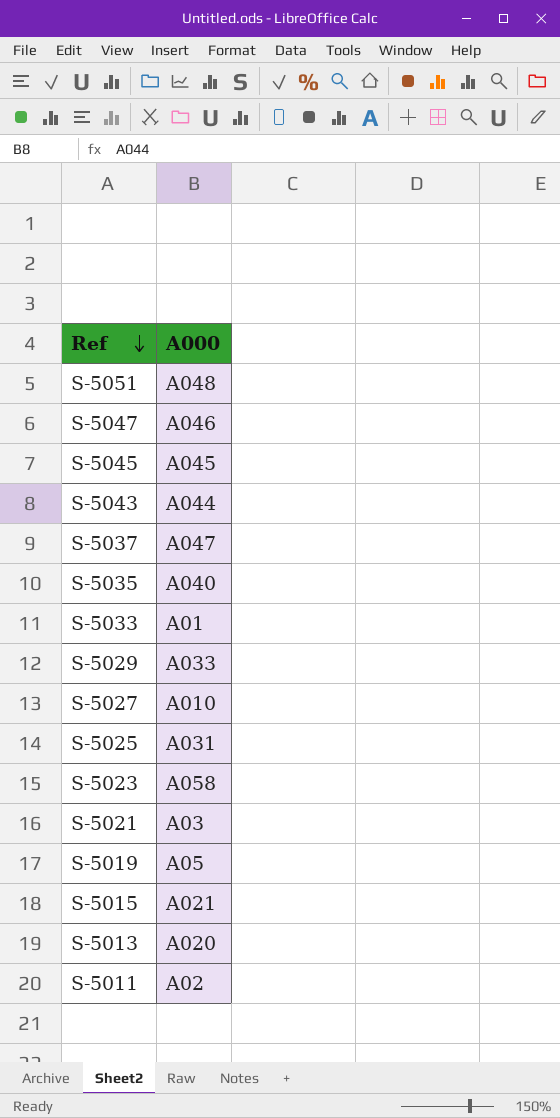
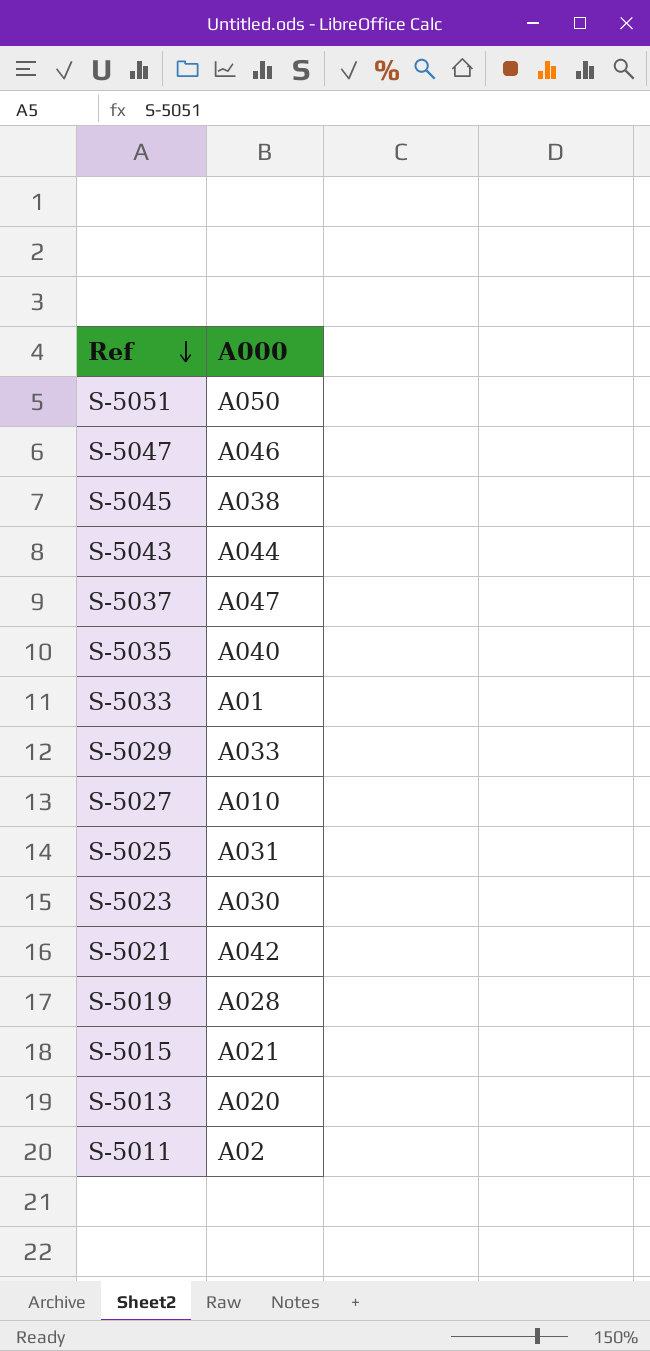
S-5051 | A000: A048 -> A050
S-5045 | A000: A045 -> A038
S-5023 | A000: A058 -> A030
S-5021 | A000: A03 -> A042
S-5019 | A000: A05 -> A028

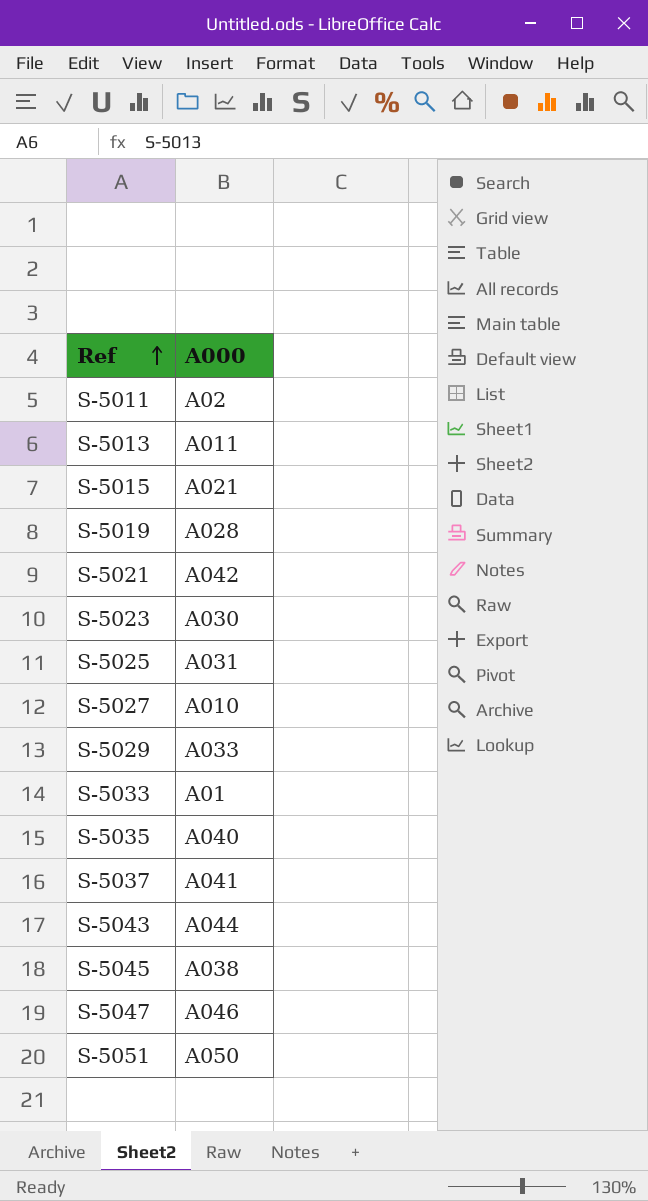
row order: Ref descending -> Ref ascending
S-5013 | A000: A020 -> A011
S-5037 | A000: A047 -> A041

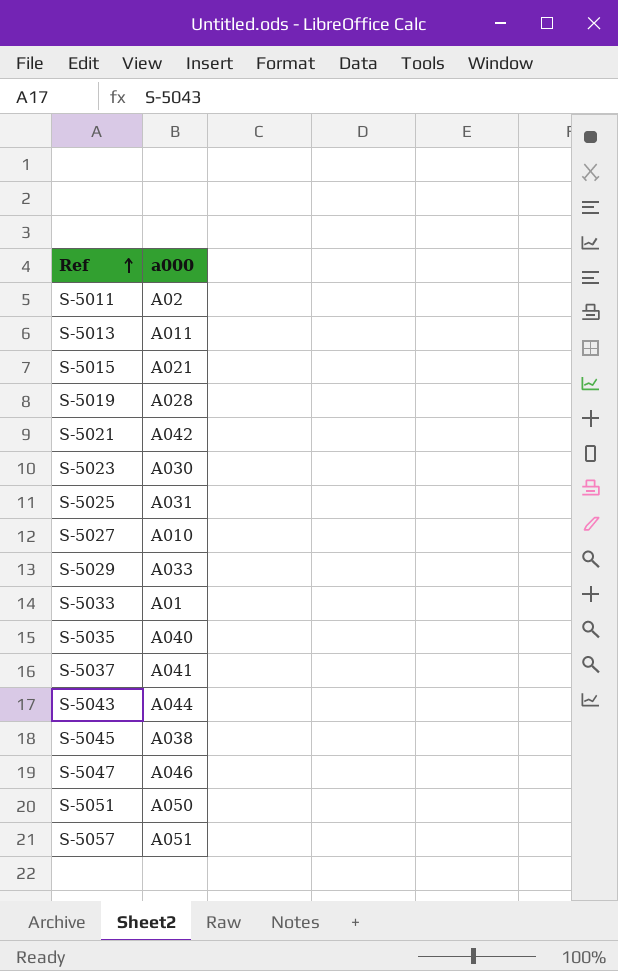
column name: A000 -> a000
row S-5057: none -> A051

